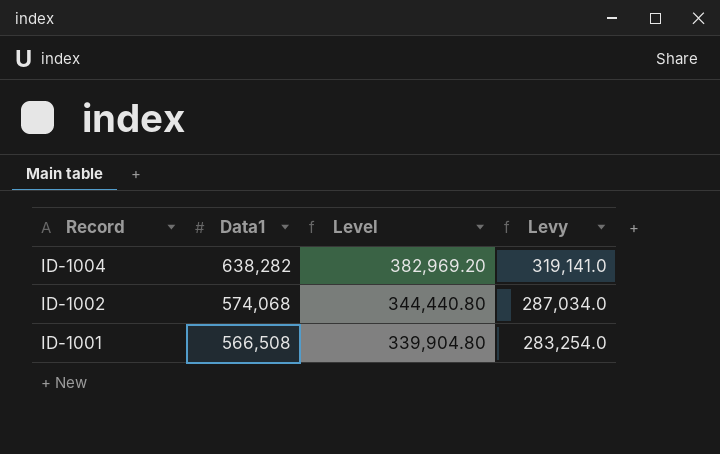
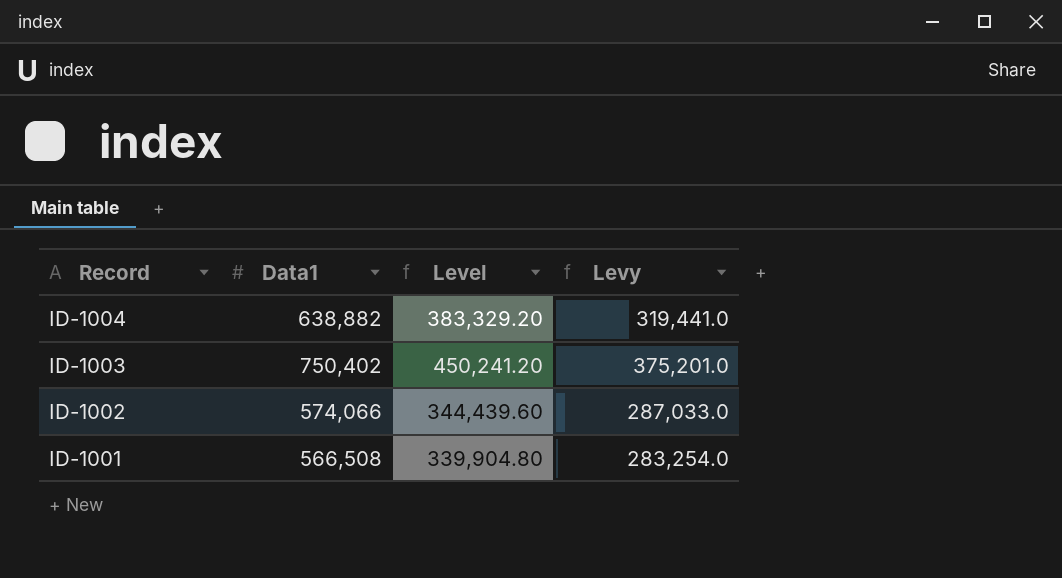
ID-1004 | Data1: 638,282 -> 638,882
ID-1004 | Level: 382,969.20 -> 383,329.20
ID-1004 | Levy: 319,141.0 -> 319,441.0
row ID-1003: none -> 750,402 | 450,241.20 | 375,201.0
ID-1002 | Data1: 574,068 -> 574,066
ID-1002 | Level: 344,440.80 -> 344,439.60
ID-1002 | Levy: 287,034.0 -> 287,033.0

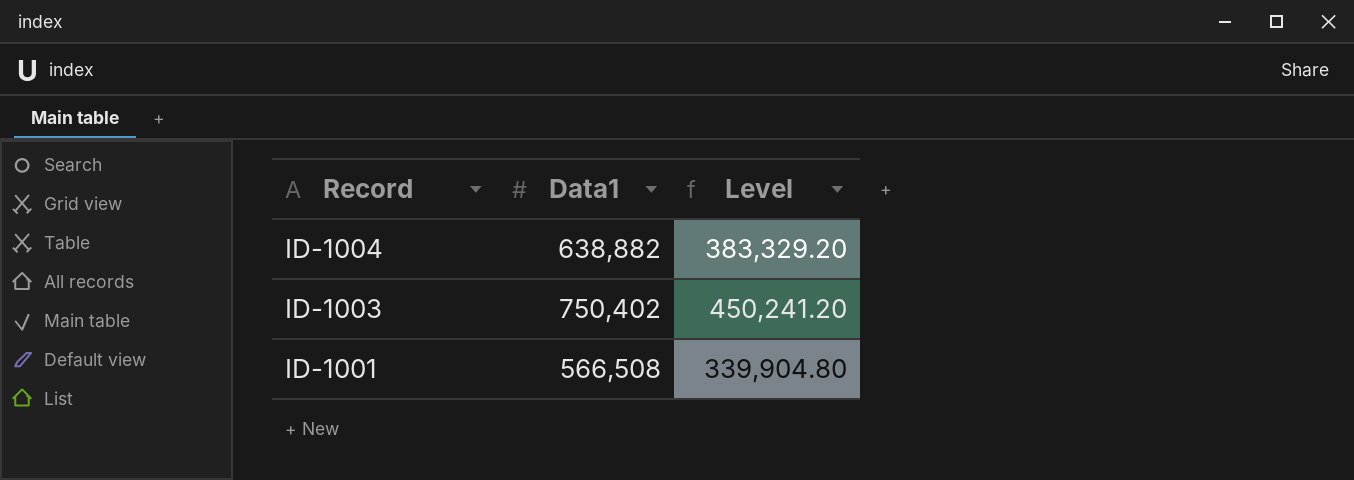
column Levy | formula: [Data1] * 0.5 -> none
row ID-1002: 574,066 | 344,439.60 | 287,033.0 -> none

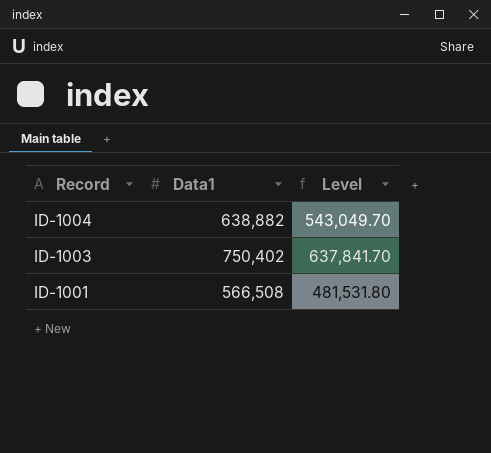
column Level | formula: [Data1] * 0.6 -> [Data1] * 0.85

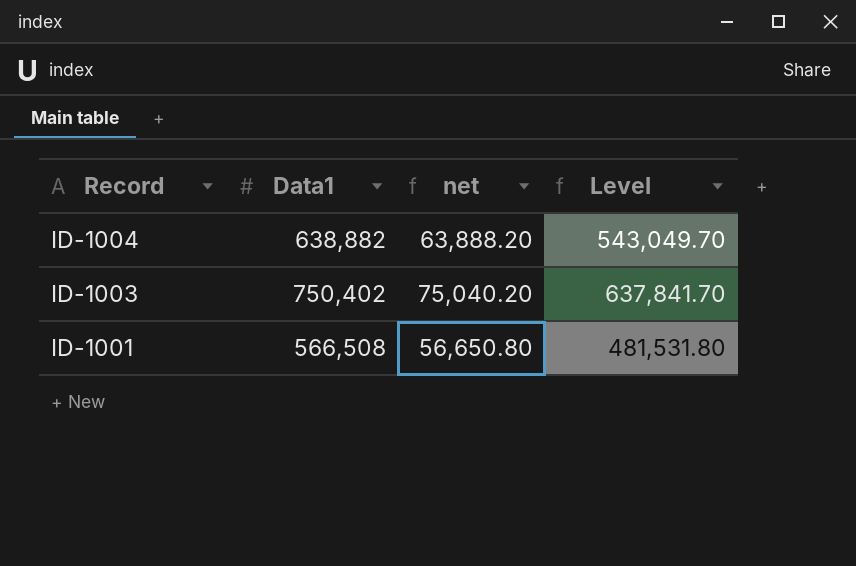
column net | formula: none -> [Data1] * 0.1

